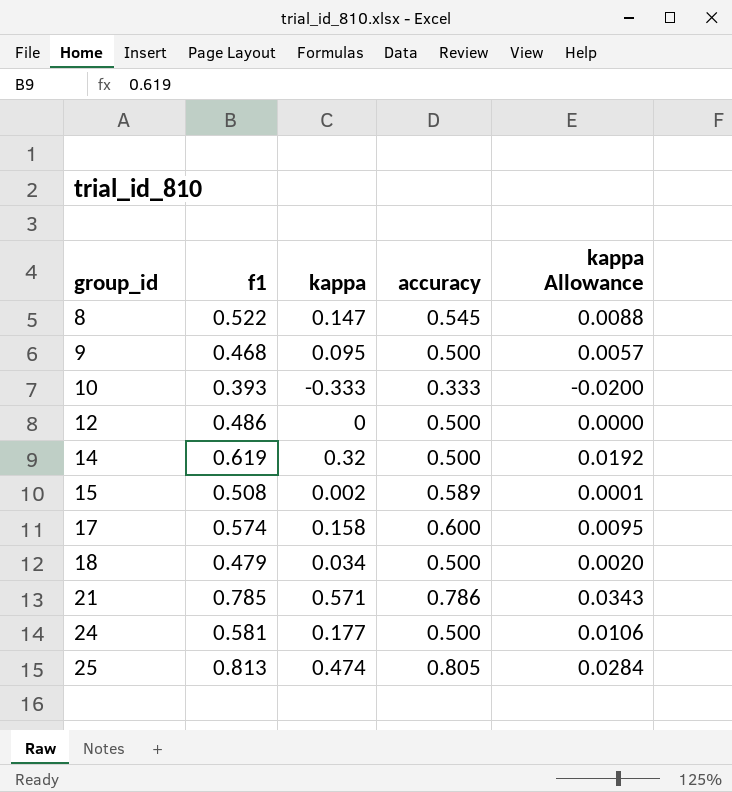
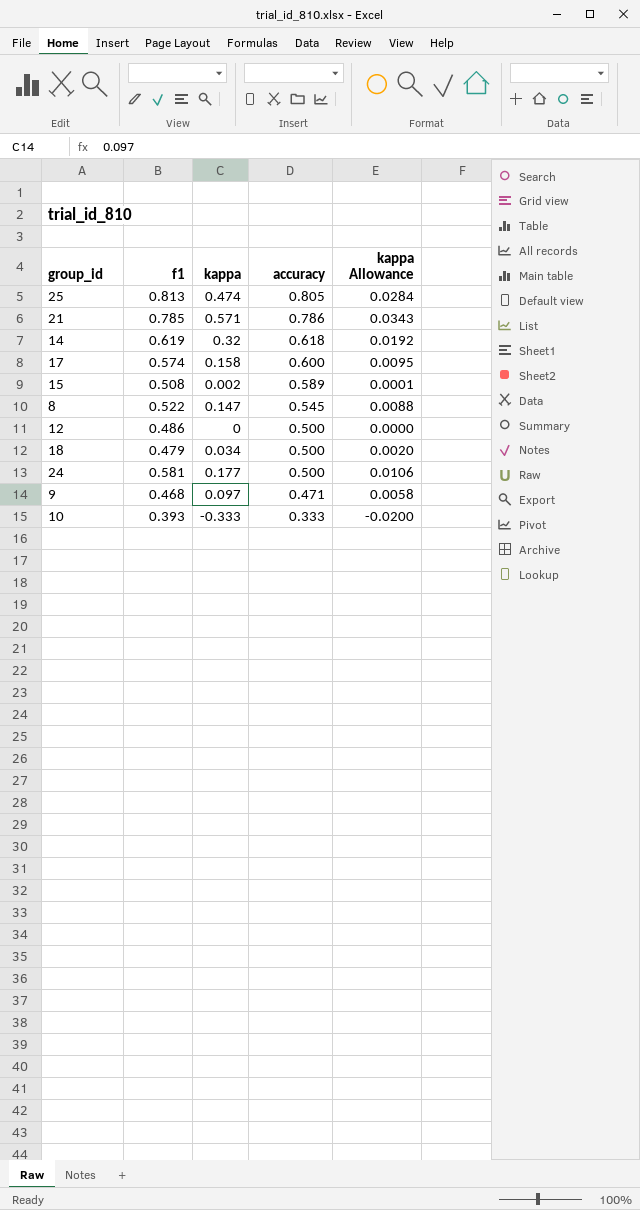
row order: group_id ascending -> accuracy descending
14 | accuracy: 0.500 -> 0.618
9 | kappa: 0.095 -> 0.097
9 | accuracy: 0.500 -> 0.471
9 | kappa Allowance: 0.0057 -> 0.0058

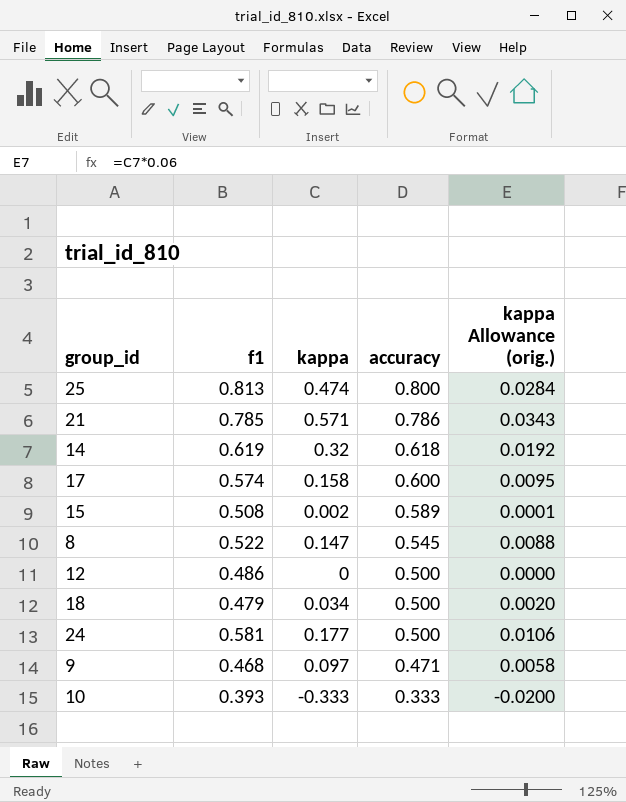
column name: kappa Allowance -> kappa Allowance (orig.)
25 | accuracy: 0.805 -> 0.800

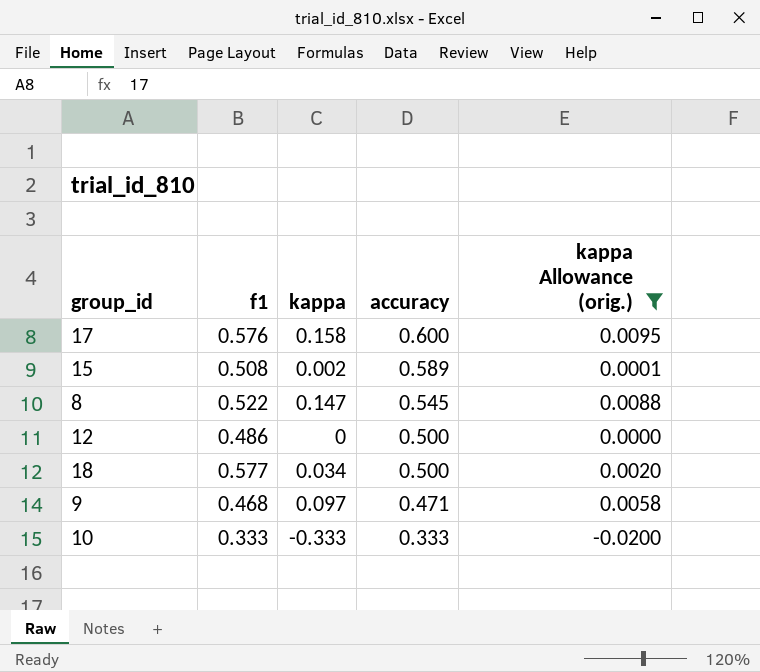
filter: none -> kappa Allowance (orig.) <= 0.0095
17 | f1: 0.574 -> 0.576
18 | f1: 0.479 -> 0.577
10 | f1: 0.393 -> 0.333

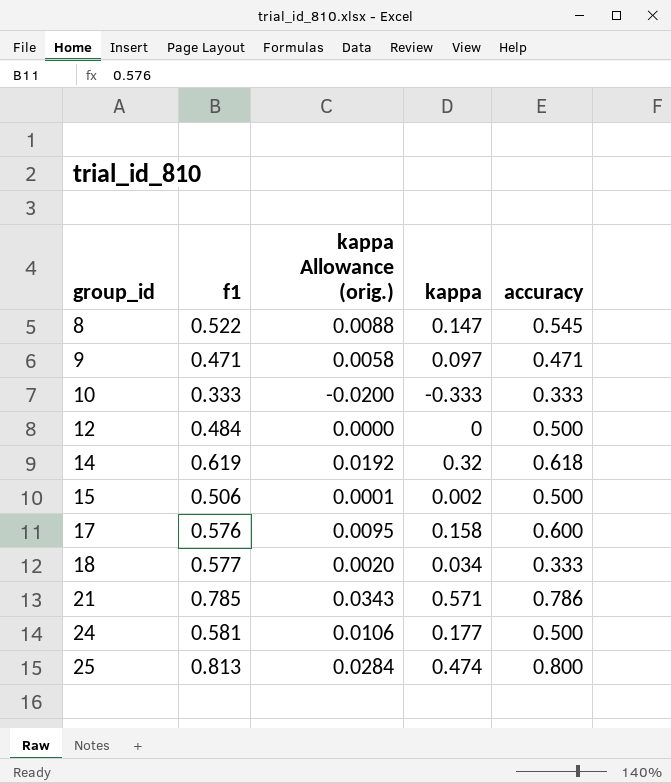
filter: kappa Allowance (orig.) <= 0.0095 -> none
row order: accuracy descending -> group_id ascending
column kappa Allowance (orig.) | position: 5 -> 3
9 | f1: 0.468 -> 0.471
12 | f1: 0.486 -> 0.484
15 | f1: 0.508 -> 0.506
15 | accuracy: 0.589 -> 0.500
18 | accuracy: 0.500 -> 0.333

